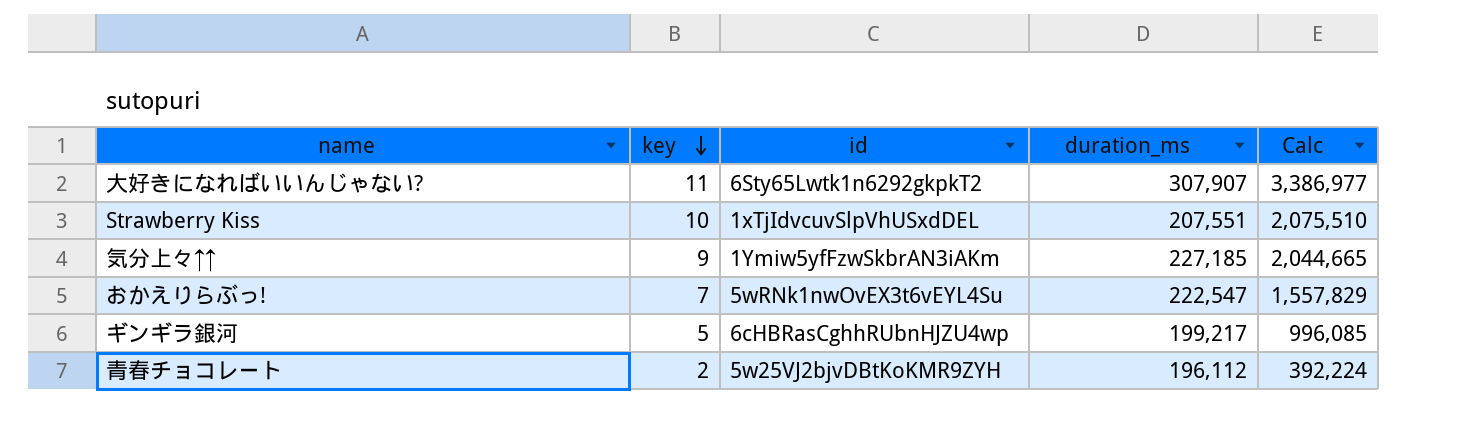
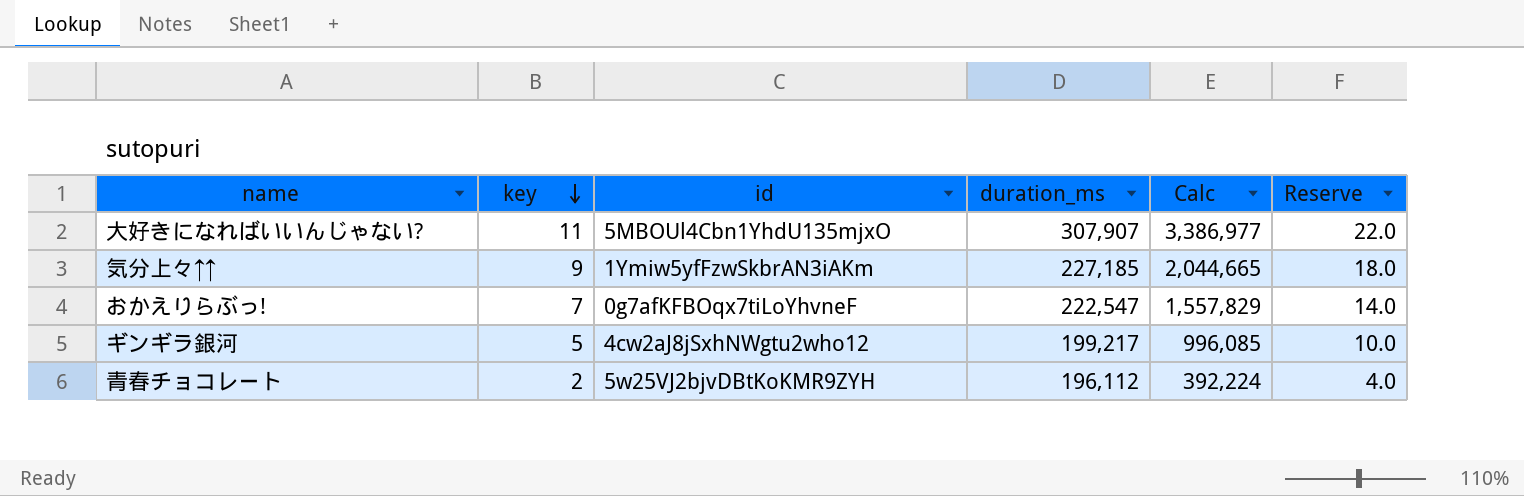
column Reserve | formula: none -> [key] * 2
row Strawberry Kiss: 10 | 1xTjIdvcuvSlpVhUSxdDEL | 207,551 | 2,075,510 -> none
大好きになればいいんじゃない? | id: 6Sty65Lwtk1n6292gkpkT2 -> 5MBOUl4Cbn1YhdU135mjxO
おかえりらぶっ! | id: 5wRNk1nwOvEX3t6vEYL4Su -> 0g7afKFBOqx7tiLoYhvneF
ギンギラ銀河 | id: 6cHBRasCghhRUbnHJZU4wp -> 4cw2aJ8jSxhNWgtu2who12

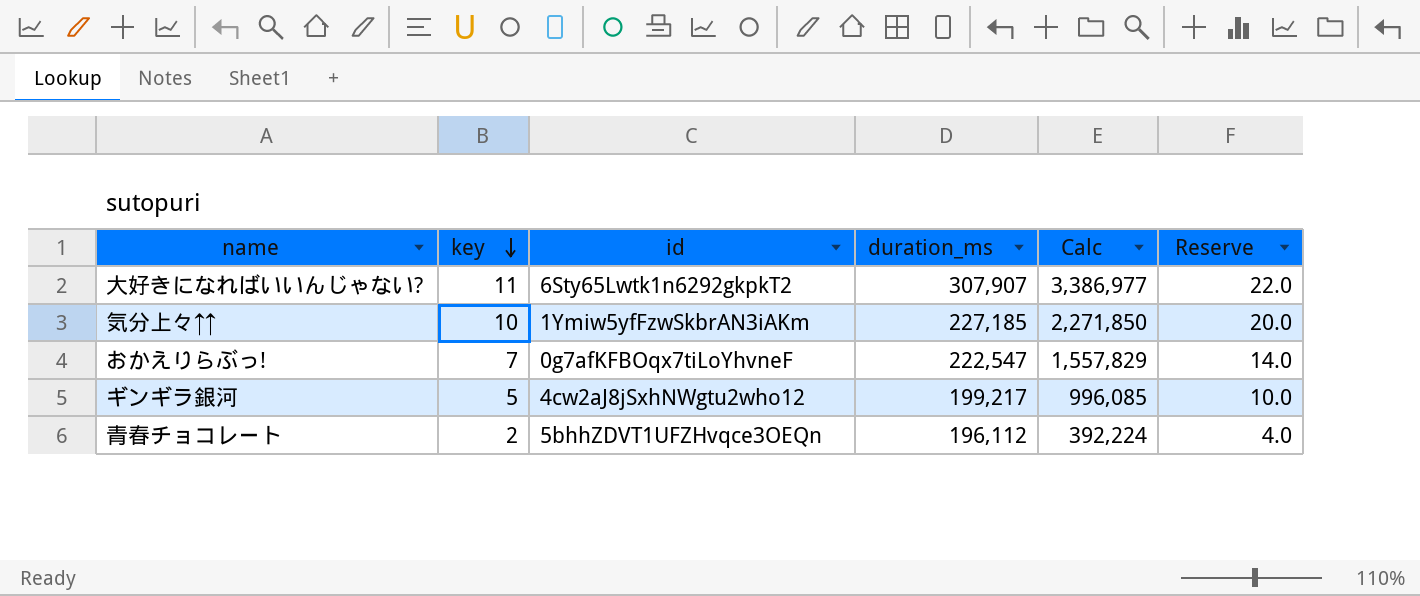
大好きになればいいんじゃない? | id: 5MBOUl4Cbn1YhdU135mjxO -> 6Sty65Lwtk1n6292gkpkT2
気分上々↑↑ | key: 9 -> 10
気分上々↑↑ | Calc: 2,044,665 -> 2,271,850
気分上々↑↑ | Reserve: 18.0 -> 20.0
青春チョコレート | id: 5w25VJ2bjvDBtKoKMR9ZYH -> 5bhhZDVT1UFZHvqce3OEQn

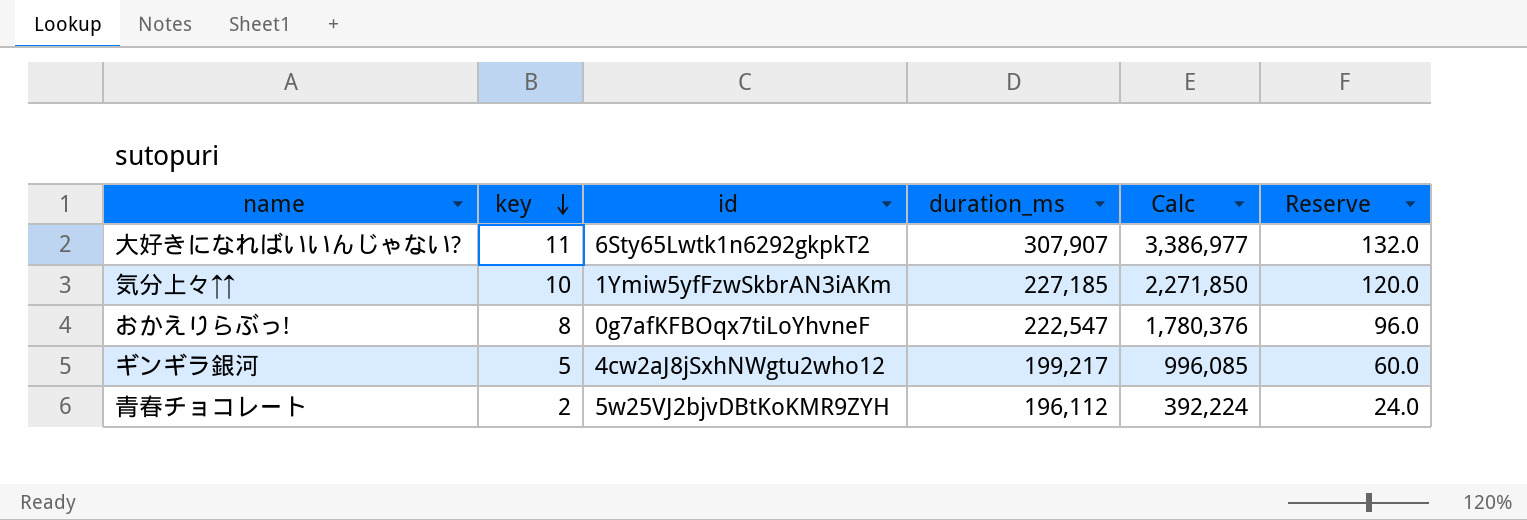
column Reserve | formula: [key] * 2 -> [key] * 12
おかえりらぶっ! | key: 7 -> 8
おかえりらぶっ! | Calc: 1,557,829 -> 1,780,376
青春チョコレート | id: 5bhhZDVT1UFZHvqce3OEQn -> 5w25VJ2bjvDBtKoKMR9ZYH

